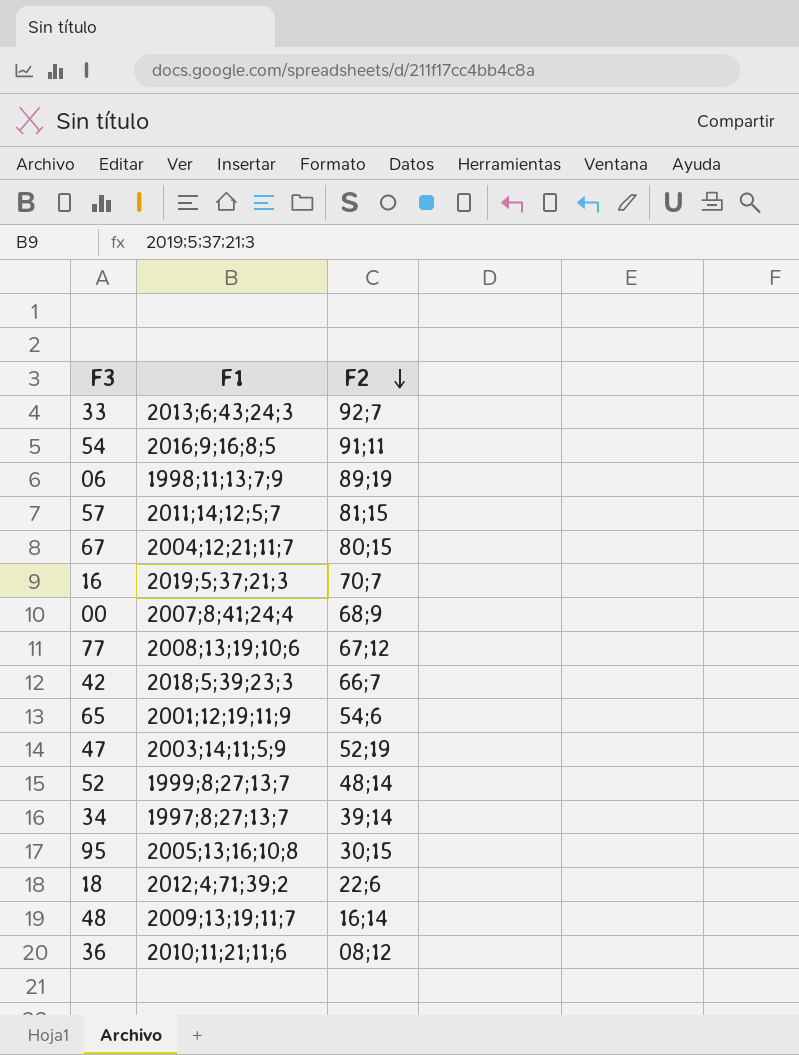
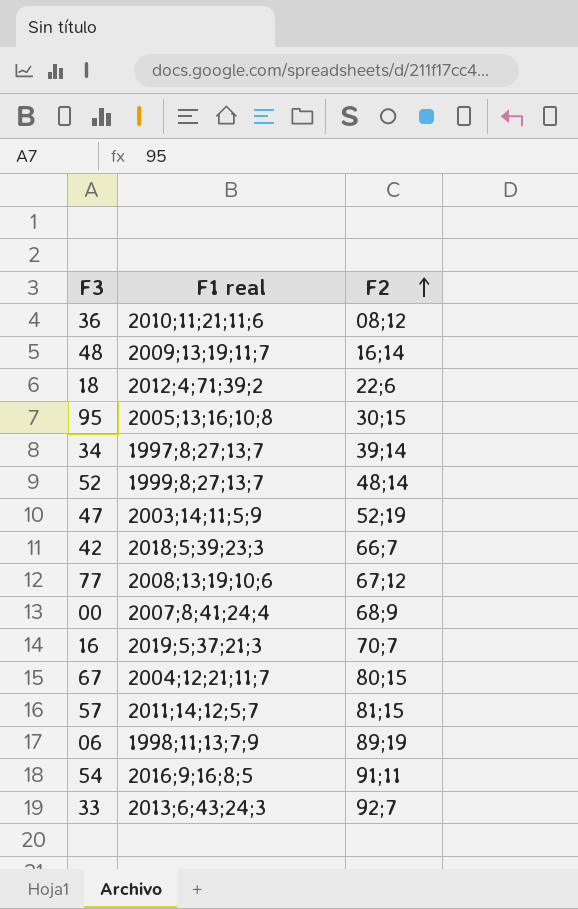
row order: F2 descending -> F2 ascending
column name: F1 -> F1 real
row 65: 2001;12;19;11;9 | 54;6 -> none

